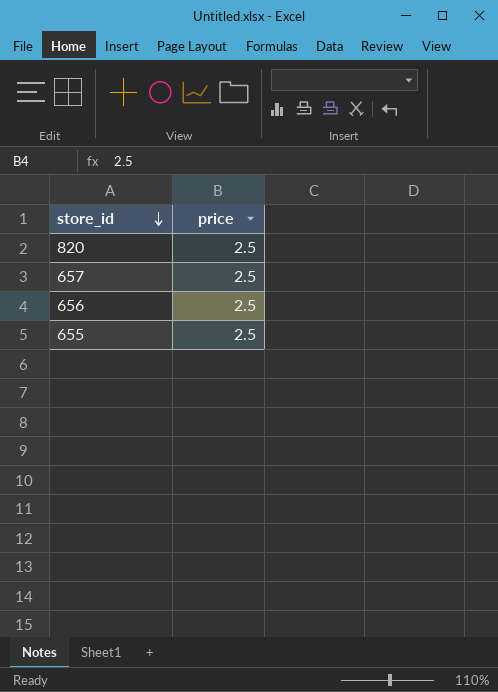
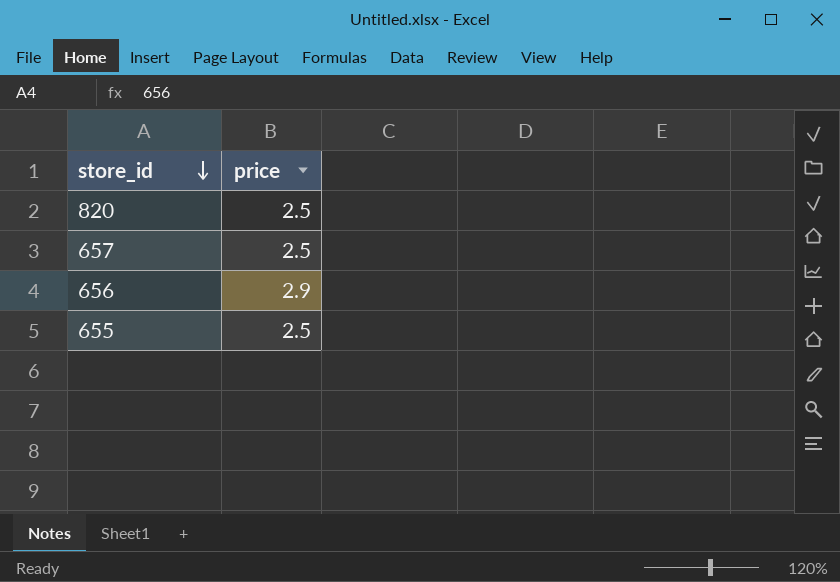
656 | price: 2.5 -> 2.9

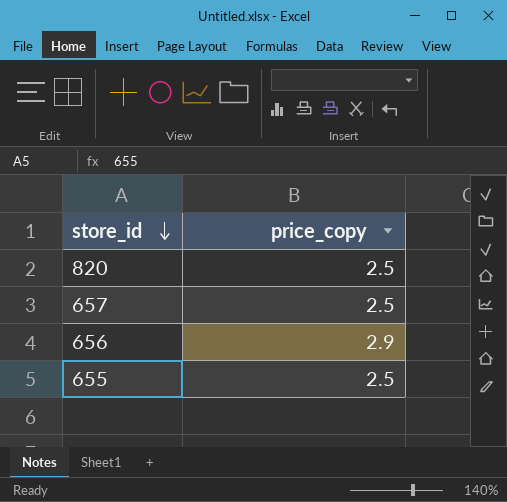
column name: price -> price_copy

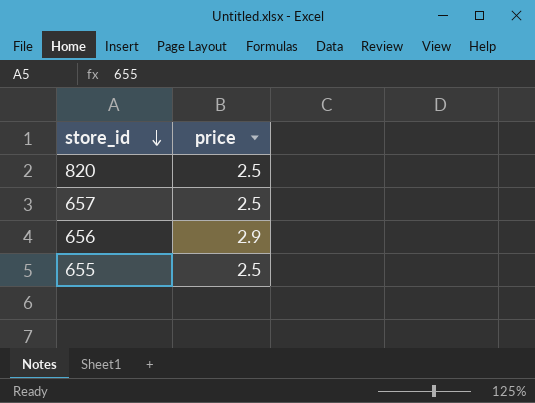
column name: price_copy -> price

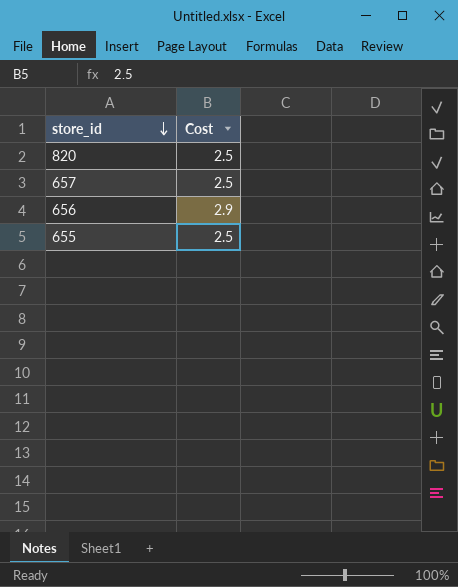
column name: price -> Cost

